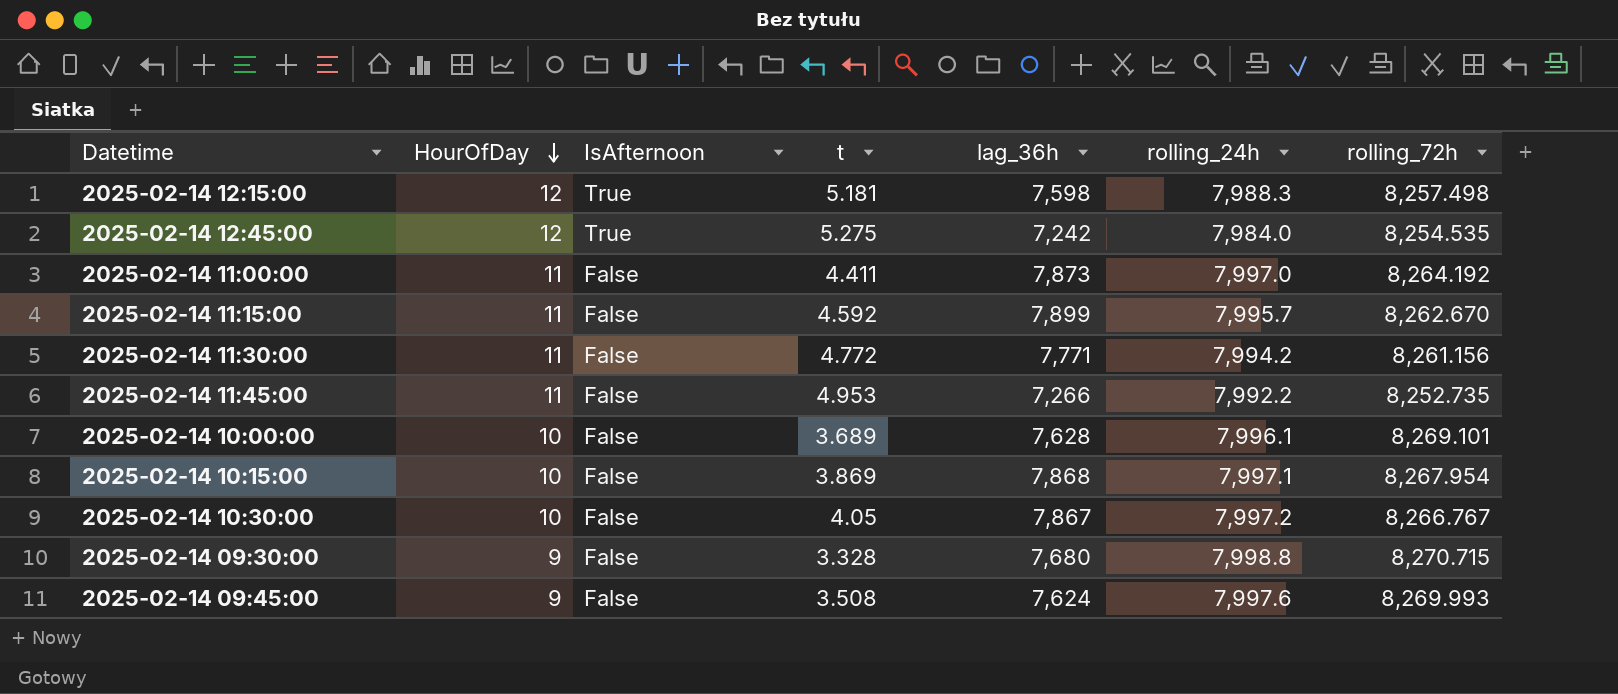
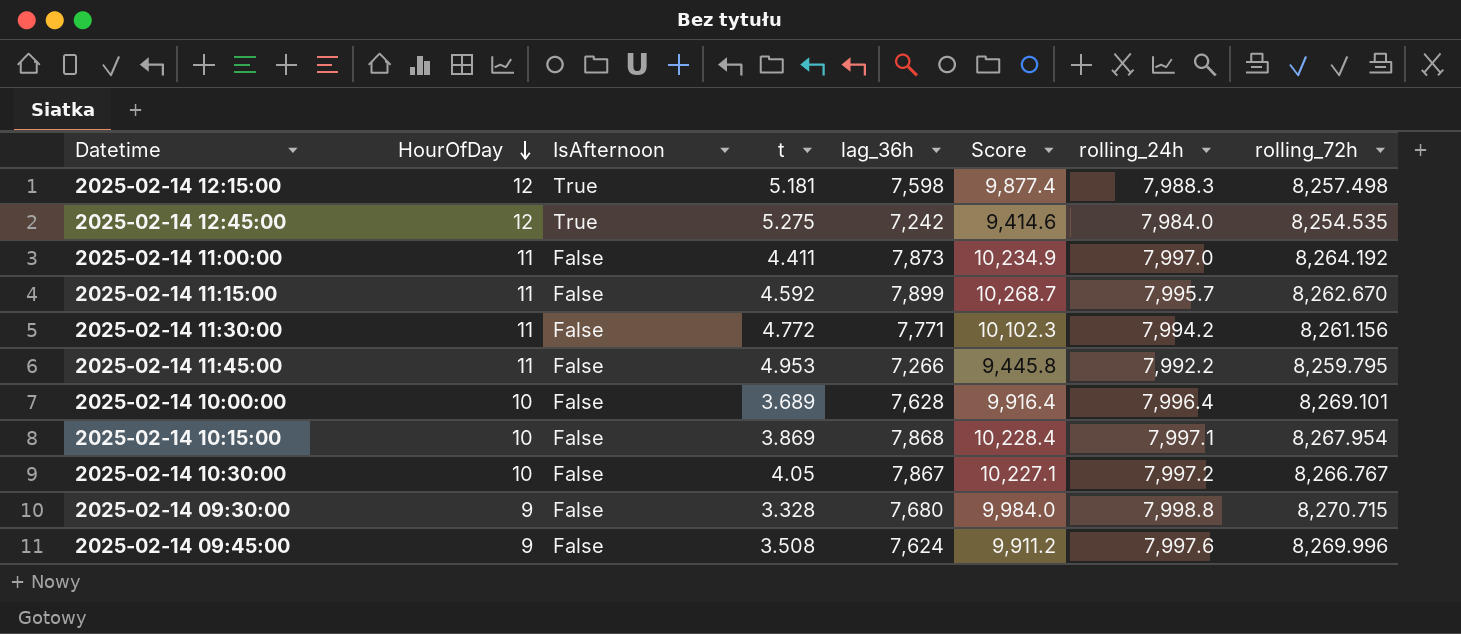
column Score | formula: none -> [lag_36h] * 1.3
2025-02-14 11:45:00 | rolling_72h: 8,252.735 -> 8,259.795
2025-02-14 10:00:00 | rolling_24h: 7,996.1 -> 7,996.4
2025-02-14 09:45:00 | rolling_72h: 8,269.993 -> 8,269.996

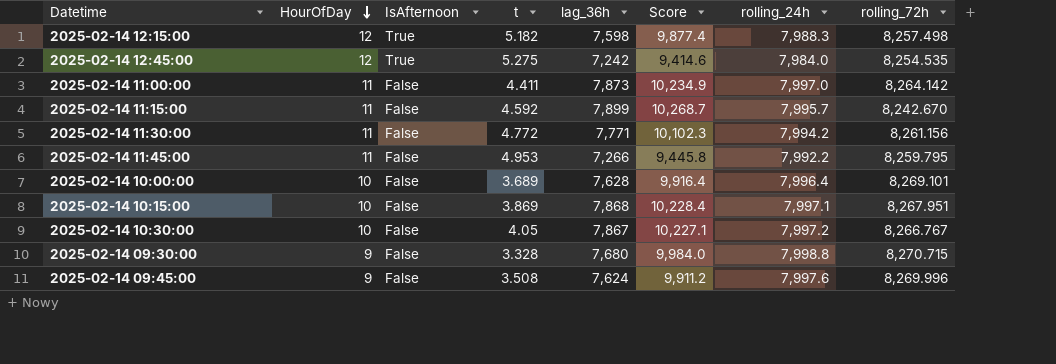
2025-02-14 12:15:00 | t: 5.181 -> 5.182
2025-02-14 11:00:00 | rolling_72h: 8,264.192 -> 8,264.142
2025-02-14 11:15:00 | rolling_72h: 8,262.670 -> 8,242.670
2025-02-14 10:15:00 | rolling_72h: 8,267.954 -> 8,267.951

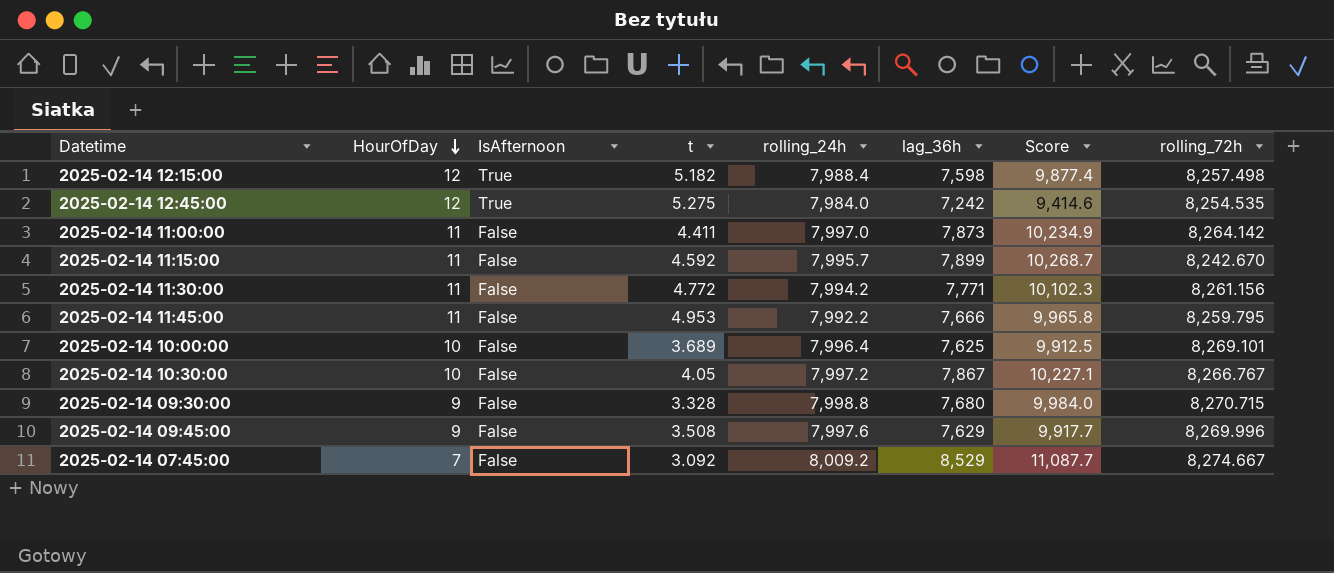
column rolling_24h | position: 7 -> 5
row 2025-02-14 10:15:00: 10 | False | 3.869 | 7,868 | 10,228.4 | 7,997.1 | 8,267.951 -> none
2025-02-14 12:15:00 | rolling_24h: 7,988.3 -> 7,988.4
2025-02-14 11:45:00 | lag_36h: 7,266 -> 7,666
2025-02-14 11:45:00 | Score: 9,445.8 -> 9,965.8
2025-02-14 10:00:00 | lag_36h: 7,628 -> 7,625
2025-02-14 10:00:00 | Score: 9,916.4 -> 9,912.5
2025-02-14 09:45:00 | lag_36h: 7,624 -> 7,629
2025-02-14 09:45:00 | Score: 9,911.2 -> 9,917.7
row 2025-02-14 07:45:00: none -> 7 | False | 3.092 | 8,009.2 | 8,529 | 11,087.7 | 8,274.667

